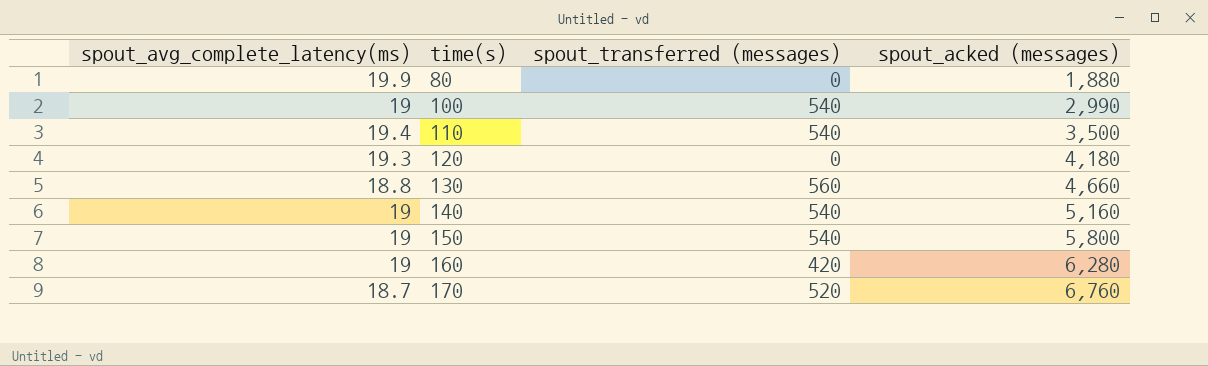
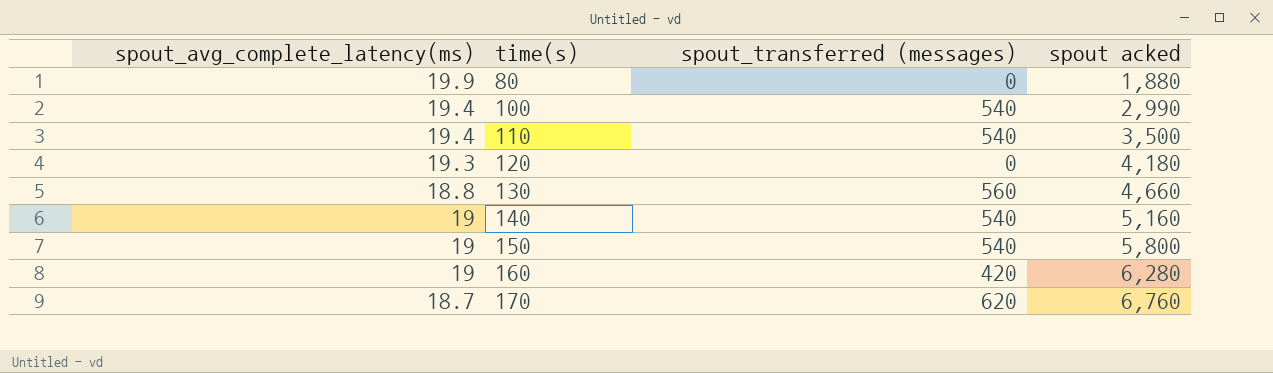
column name: spout_acked (messages) -> spout acked
100 | spout_avg_complete_latency(ms): 19 -> 19.4
170 | spout_transferred (messages): 520 -> 620

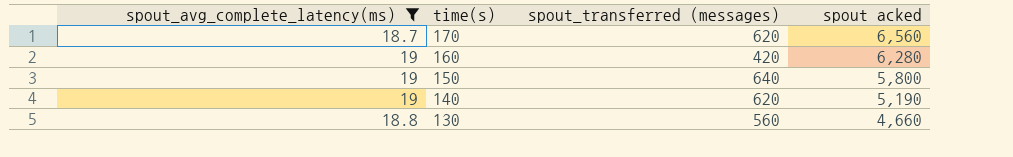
filter: none -> spout_avg_complete_latency(ms) <= 19
row order: time(s) ascending -> time(s) descending
170 | spout acked: 6,760 -> 6,560
150 | spout_transferred (messages): 540 -> 640
140 | spout_transferred (messages): 540 -> 620
140 | spout acked: 5,160 -> 5,190

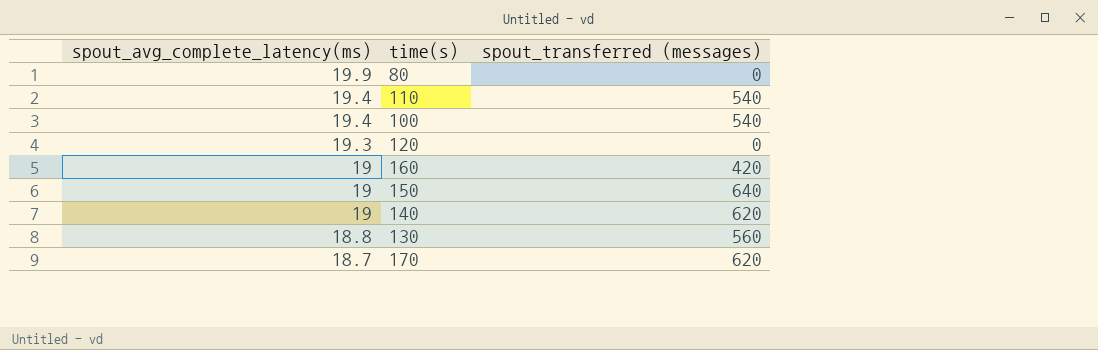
filter: spout_avg_complete_latency(ms) <= 19 -> none
row order: time(s) descending -> spout_avg_complete_latency(ms) descending
column spout acked | position: 4 -> none

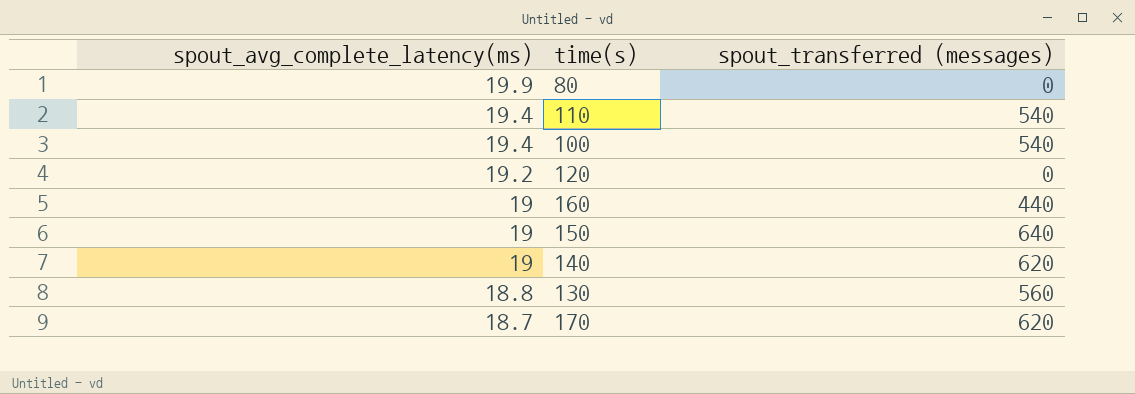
120 | spout_avg_complete_latency(ms): 19.3 -> 19.2
160 | spout_transferred (messages): 420 -> 440

